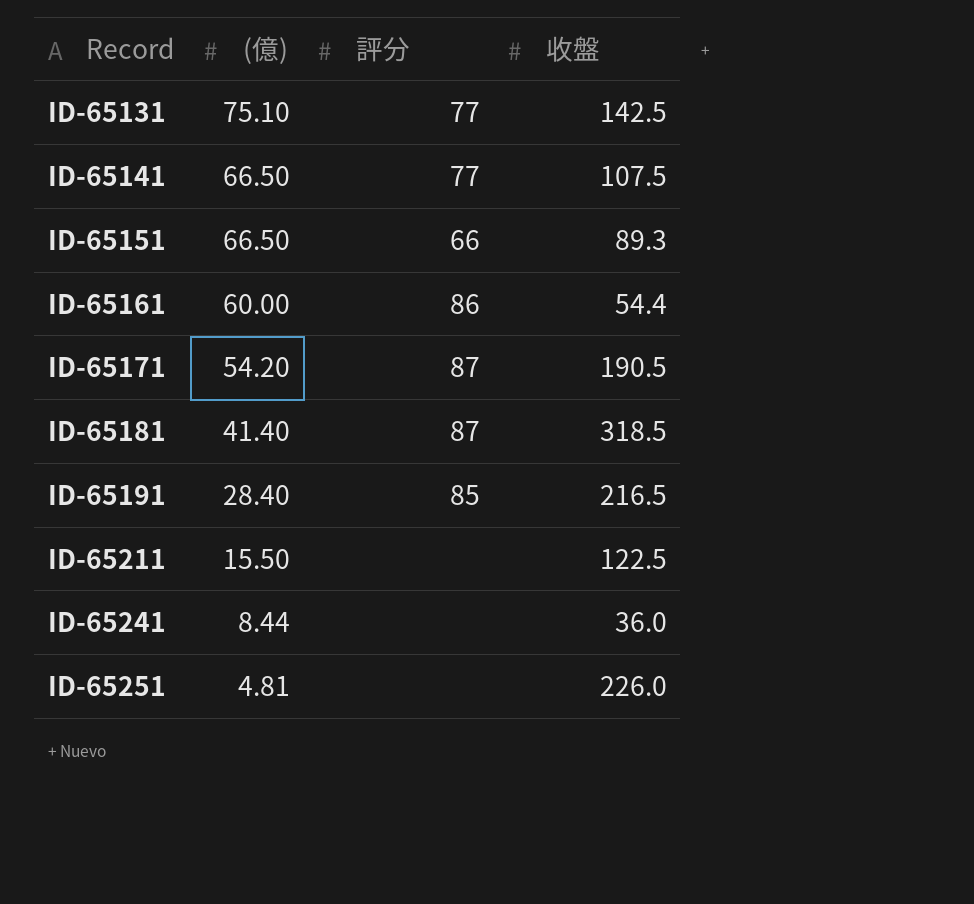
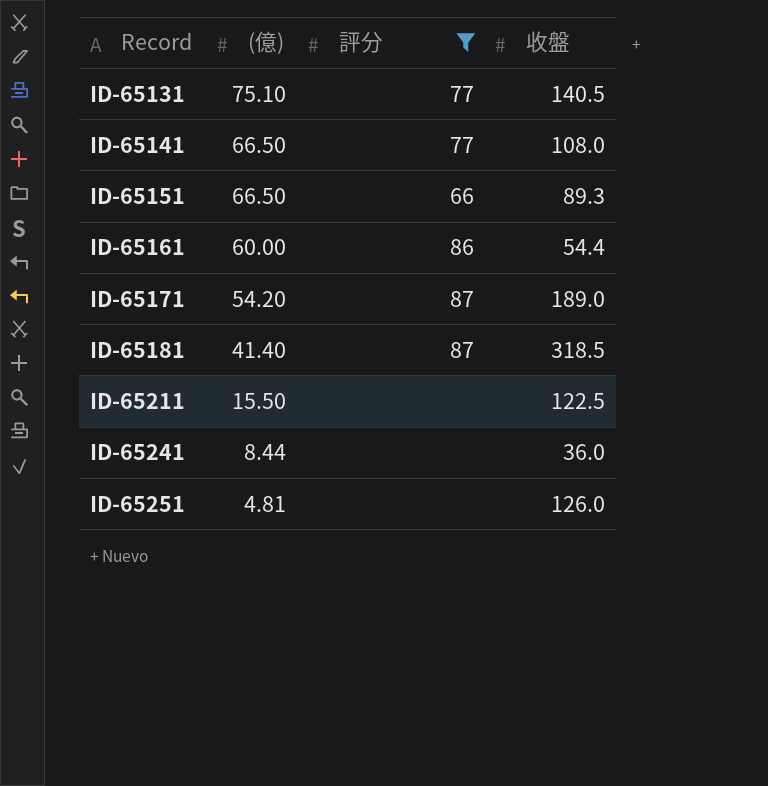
filter: none -> 評分 != 85
ID-65131 | 收盤: 142.5 -> 140.5
ID-65141 | 收盤: 107.5 -> 108.0
ID-65171 | 收盤: 190.5 -> 189.0
ID-65251 | 收盤: 226.0 -> 126.0

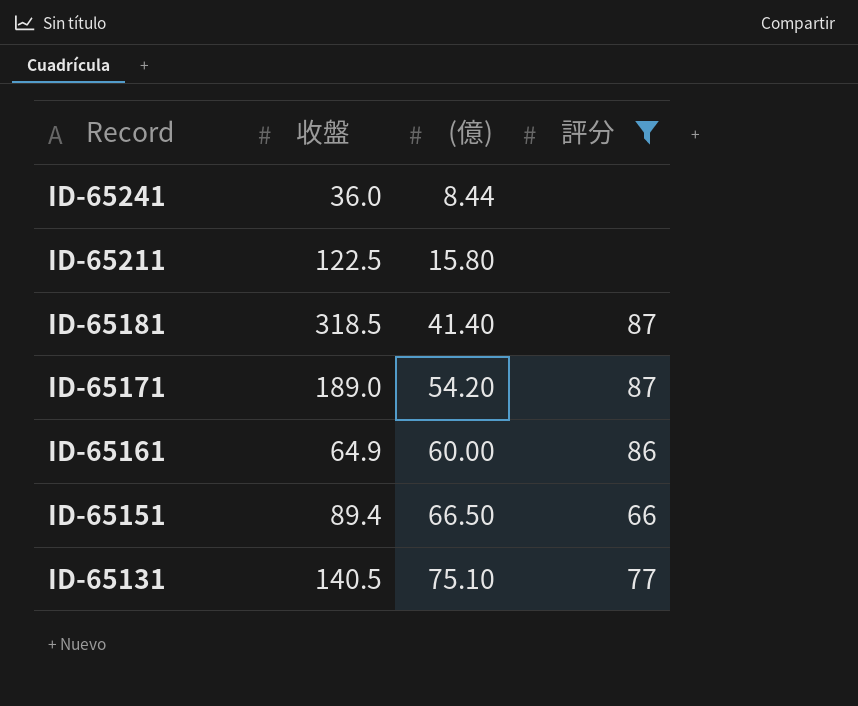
row order: Record ascending -> Record descending
column 收盤 | position: 4 -> 2
row ID-65141: 66.50 | 77 | 108.0 -> none
row ID-65251: 4.81 | none | 126.0 -> none
ID-65211 | (億): 15.50 -> 15.80
ID-65161 | 收盤: 54.4 -> 64.9
ID-65151 | 收盤: 89.3 -> 89.4

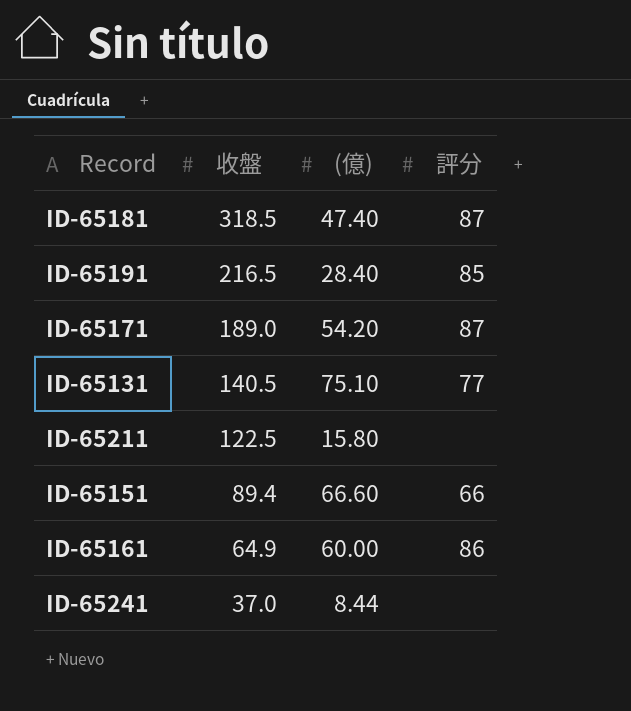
filter: 評分 != 85 -> none
row order: Record descending -> 收盤 descending
ID-65181 | (億): 41.40 -> 47.40
ID-65151 | (億): 66.50 -> 66.60
ID-65241 | 收盤: 36.0 -> 37.0

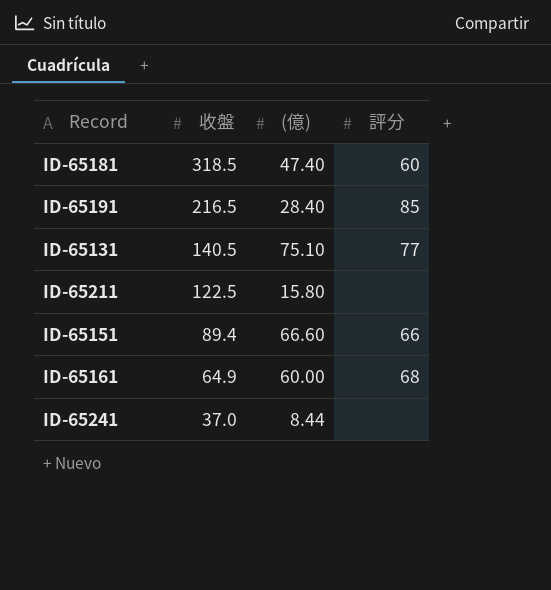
row ID-65171: 189.0 | 54.20 | 87 -> none
ID-65181 | 評分: 87 -> 60
ID-65161 | 評分: 86 -> 68

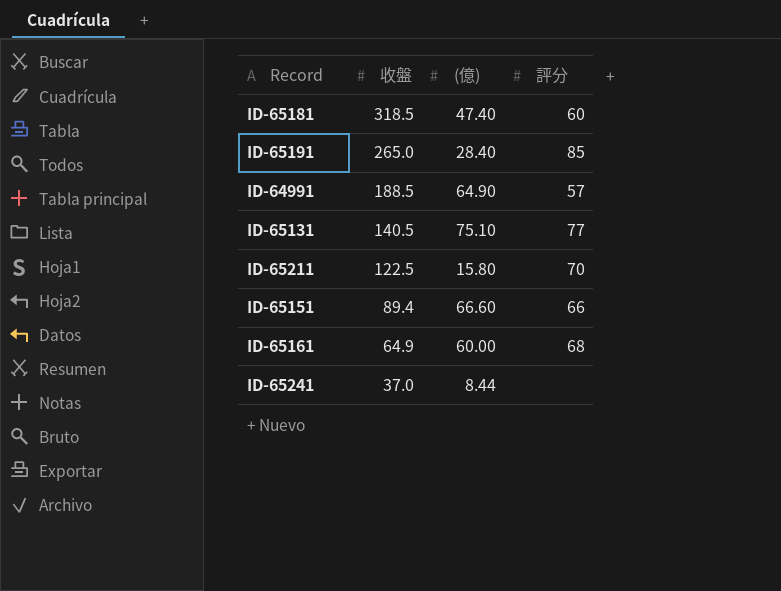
ID-65191 | 收盤: 216.5 -> 265.0
row ID-64991: none -> 188.5 | 64.90 | 57
ID-65211 | 評分: none -> 70

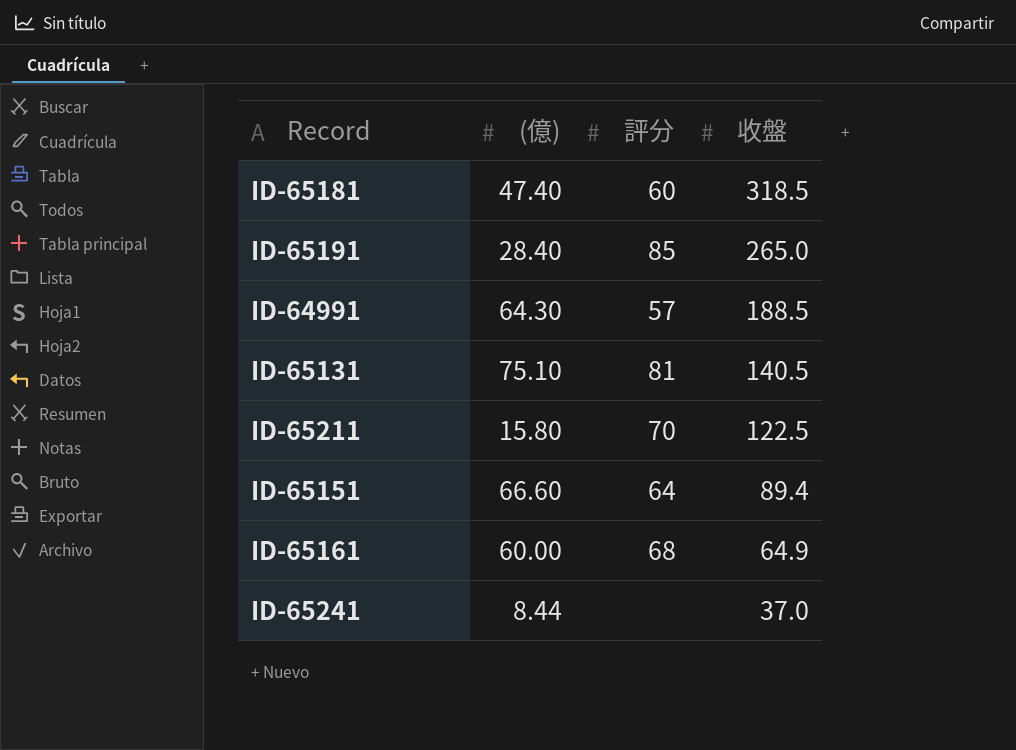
column 收盤 | position: 2 -> 4
ID-64991 | (億): 64.90 -> 64.30
ID-65131 | 評分: 77 -> 81
ID-65151 | 評分: 66 -> 64

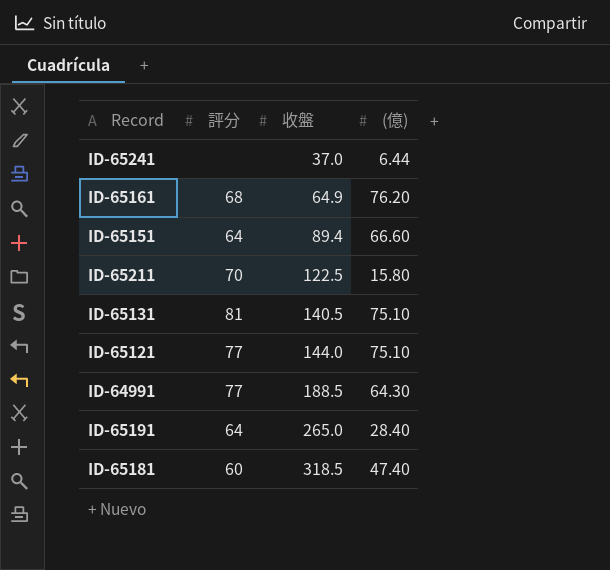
row order: 收盤 descending -> 收盤 ascending
column (億) | position: 2 -> 4
ID-65241 | (億): 8.44 -> 6.44
ID-65161 | (億): 60.00 -> 76.20
row ID-65121: none -> 77 | 144.0 | 75.10
ID-64991 | 評分: 57 -> 77
ID-65191 | 評分: 85 -> 64

